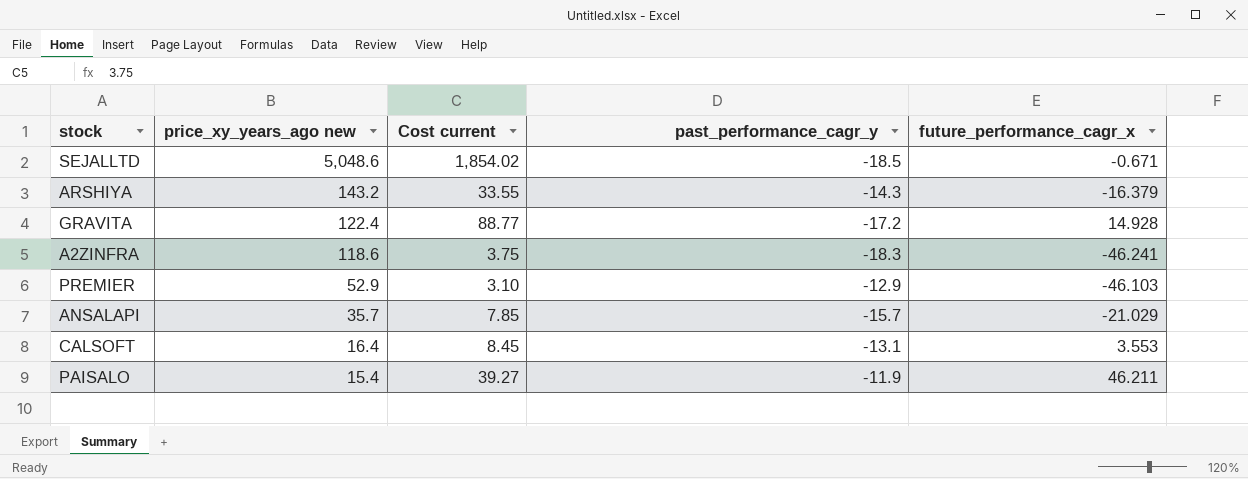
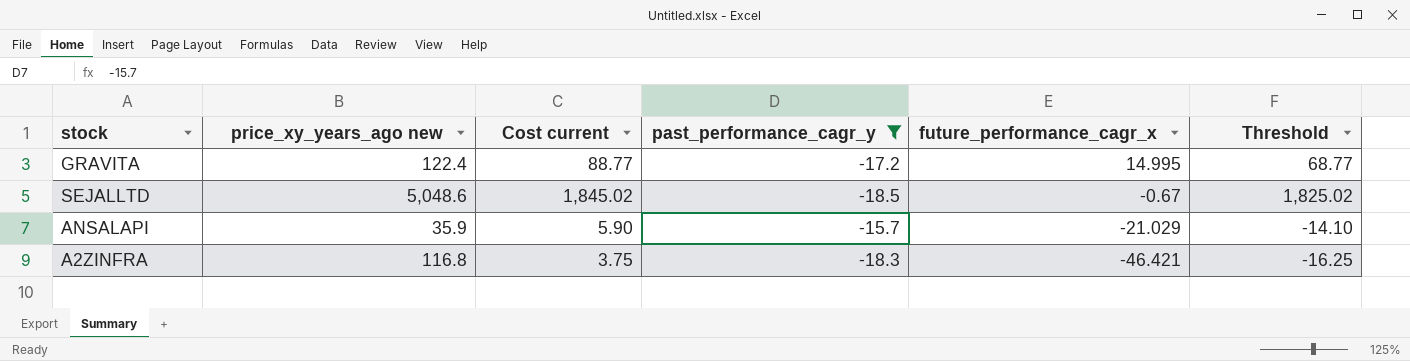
filter: none -> past_performance_cagr_y <= -15.7
row order: price_xy_years_ago new descending -> future_performance_cagr_x descending
column Threshold | formula: none -> [Cost current] - 20
GRAVITA | future_performance_cagr_x: 14.928 -> 14.995
SEJALLTD | Cost current: 1,854.02 -> 1,845.02
SEJALLTD | future_performance_cagr_x: -0.671 -> -0.67
ANSALAPI | price_xy_years_ago new: 35.7 -> 35.9
ANSALAPI | Cost current: 7.85 -> 5.90
A2ZINFRA | price_xy_years_ago new: 118.6 -> 116.8
A2ZINFRA | future_performance_cagr_x: -46.241 -> -46.421

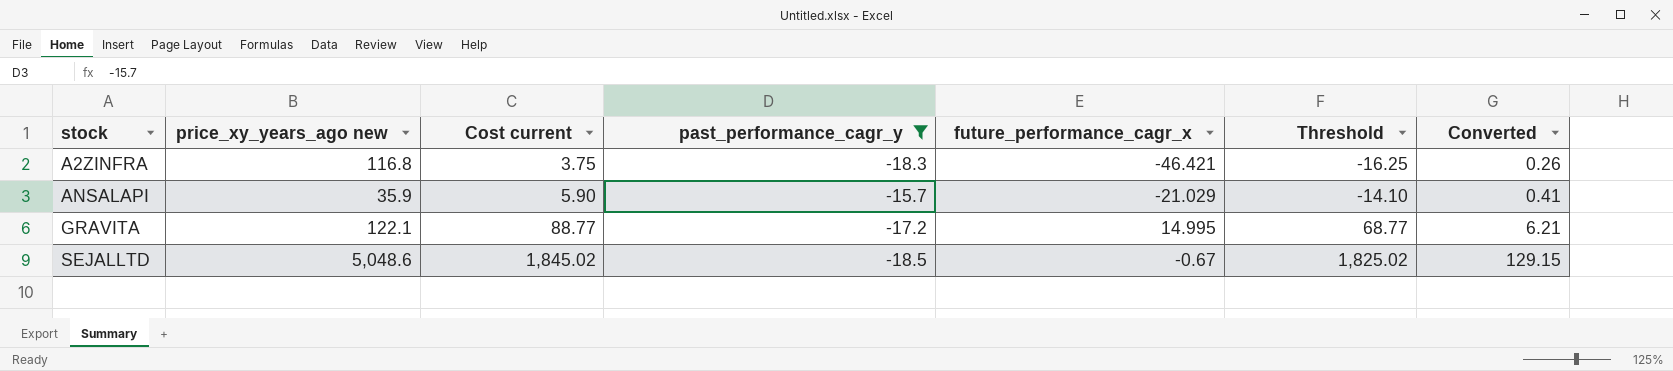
row order: future_performance_cagr_x descending -> stock ascending
column Converted | formula: none -> [Cost current] * 0.07
GRAVITA | price_xy_years_ago new: 122.4 -> 122.1

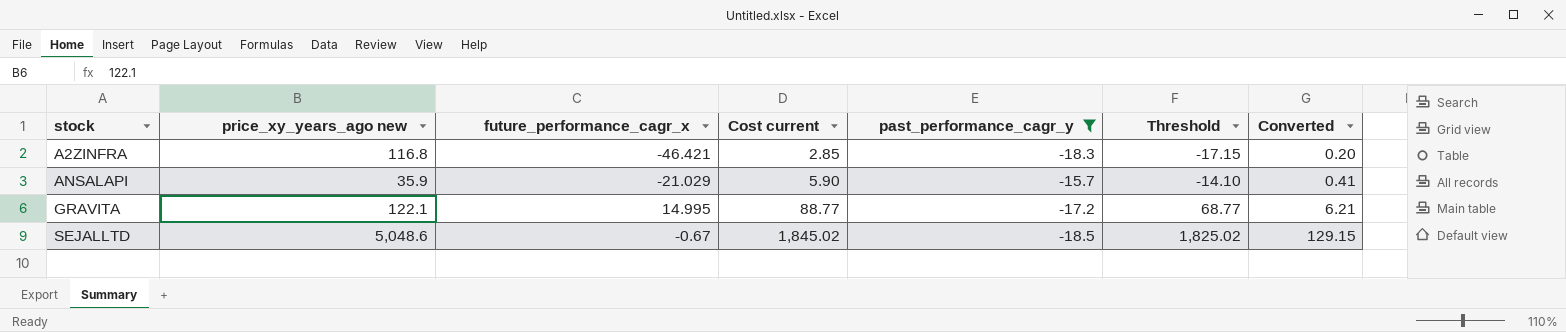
column future_performance_cagr_x | position: 5 -> 3
A2ZINFRA | Cost current: 3.75 -> 2.85
A2ZINFRA | Threshold: -16.25 -> -17.15
A2ZINFRA | Converted: 0.26 -> 0.20

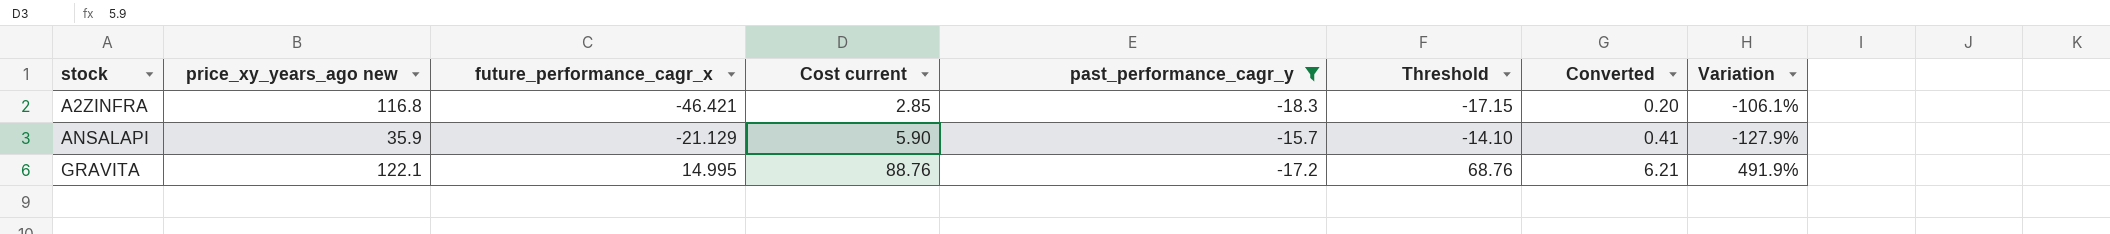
column Variation | formula: none -> ([Cost current] - [future_performance_cagr_x]) / [future_performance_cagr_x]
row SEJALLTD: 5,048.6 | -0.67 | 1,845.02 | -18.5 | 1,825.02 | 129.15 -> none
ANSALAPI | future_performance_cagr_x: -21.029 -> -21.129
GRAVITA | Cost current: 88.77 -> 88.76
GRAVITA | Threshold: 68.77 -> 68.76

